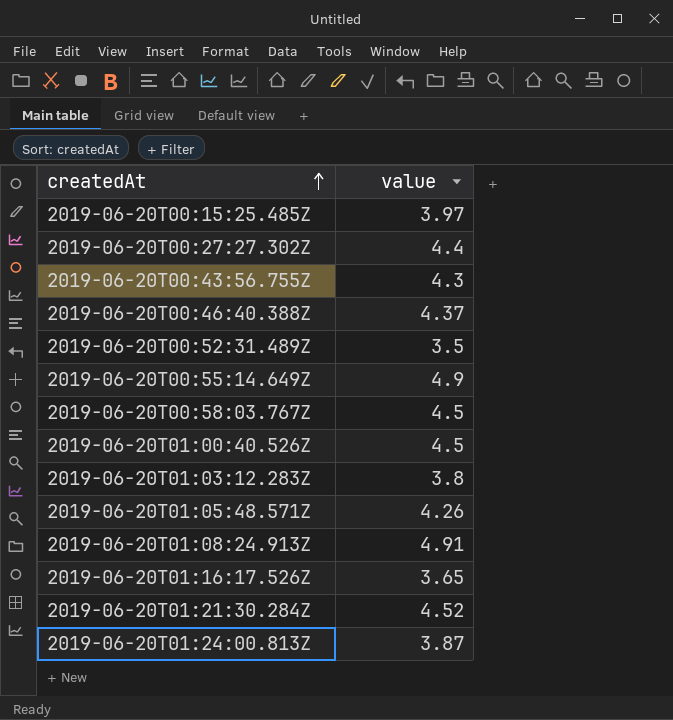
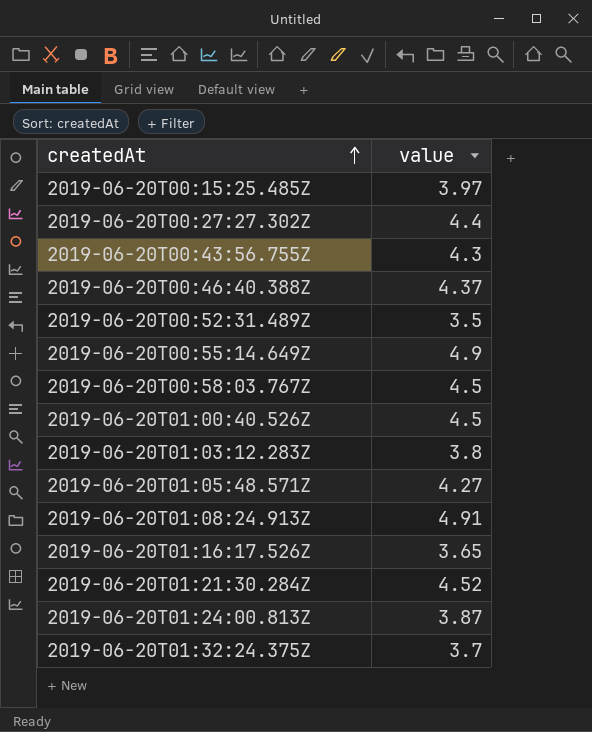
2019-06-20T01:05:48.571Z | value: 4.26 -> 4.27
row 2019-06-20T01:32:24.375Z: none -> 3.7

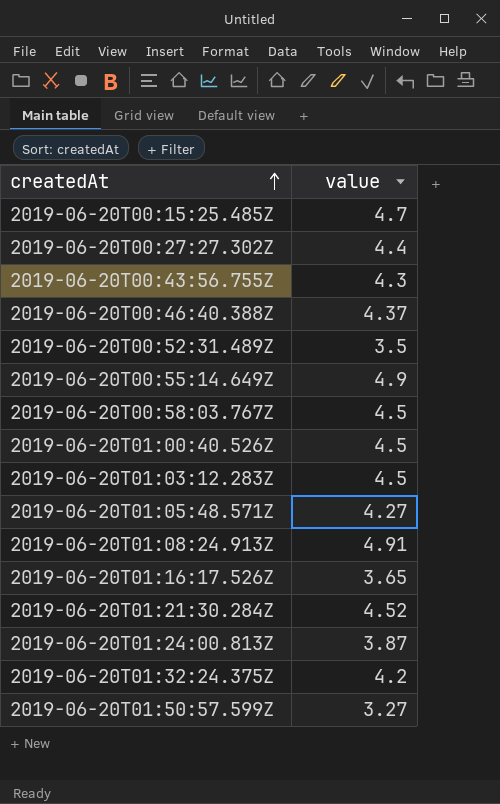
2019-06-20T00:15:25.485Z | value: 3.97 -> 4.7
2019-06-20T01:03:12.283Z | value: 3.8 -> 4.5
2019-06-20T01:32:24.375Z | value: 3.7 -> 4.2
row 2019-06-20T01:50:57.599Z: none -> 3.27

